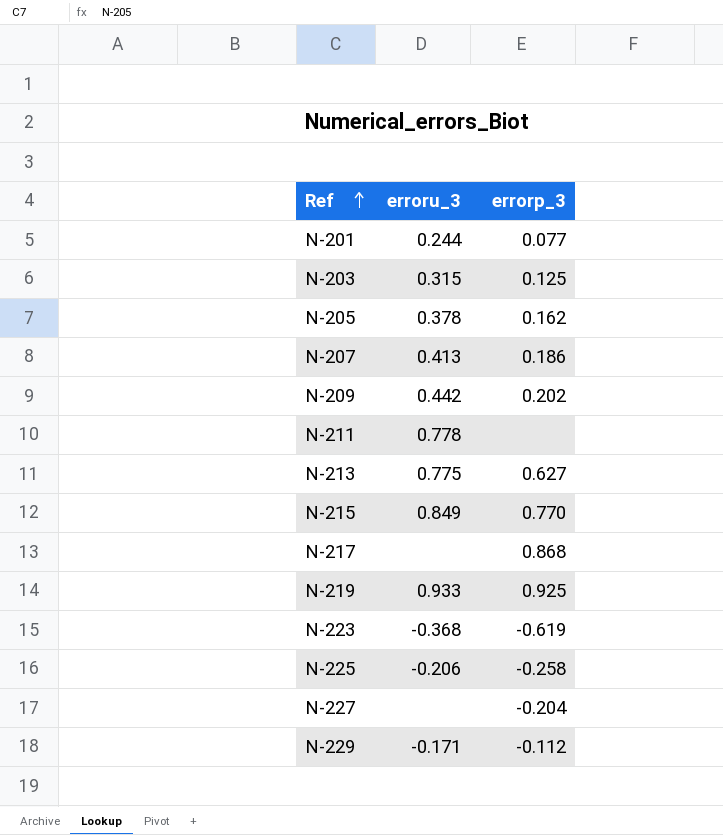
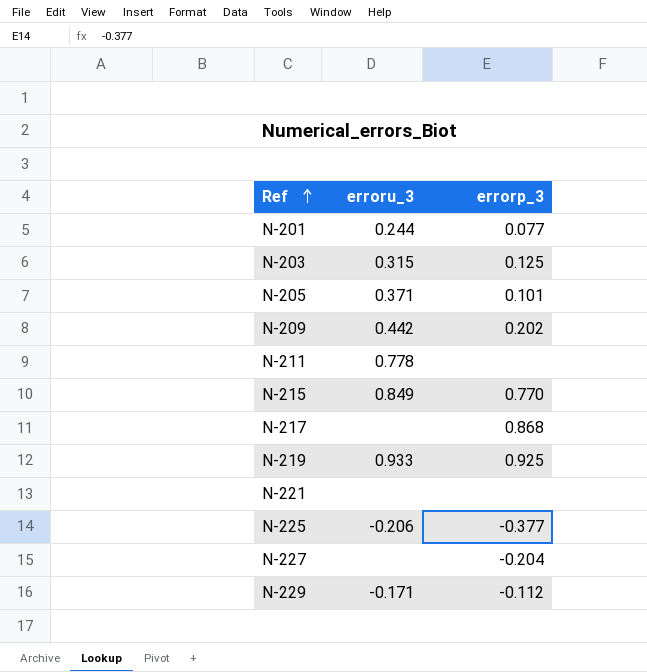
row N-207: 0.413 | 0.186 -> none
row N-213: 0.775 | 0.627 -> none
row N-223: -0.368 | -0.619 -> none
N-205 | erroru_3: 0.378 -> 0.371
N-205 | errorp_3: 0.162 -> 0.101
row N-221: none -> none | none
N-225 | errorp_3: -0.258 -> -0.377

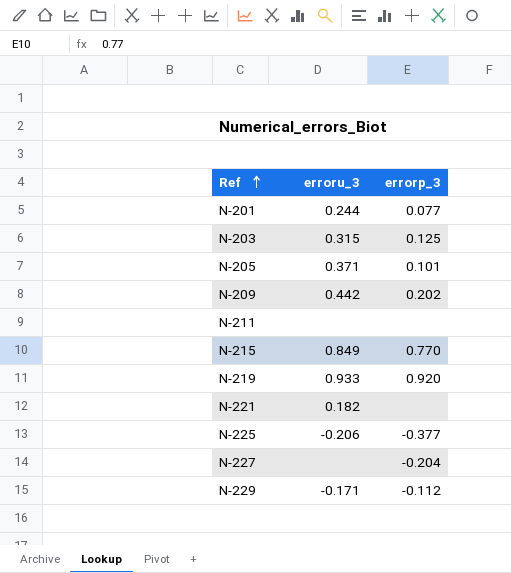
row N-217: none | 0.868 -> none
N-211 | erroru_3: 0.778 -> none
N-219 | errorp_3: 0.925 -> 0.920
N-221 | erroru_3: none -> 0.182

